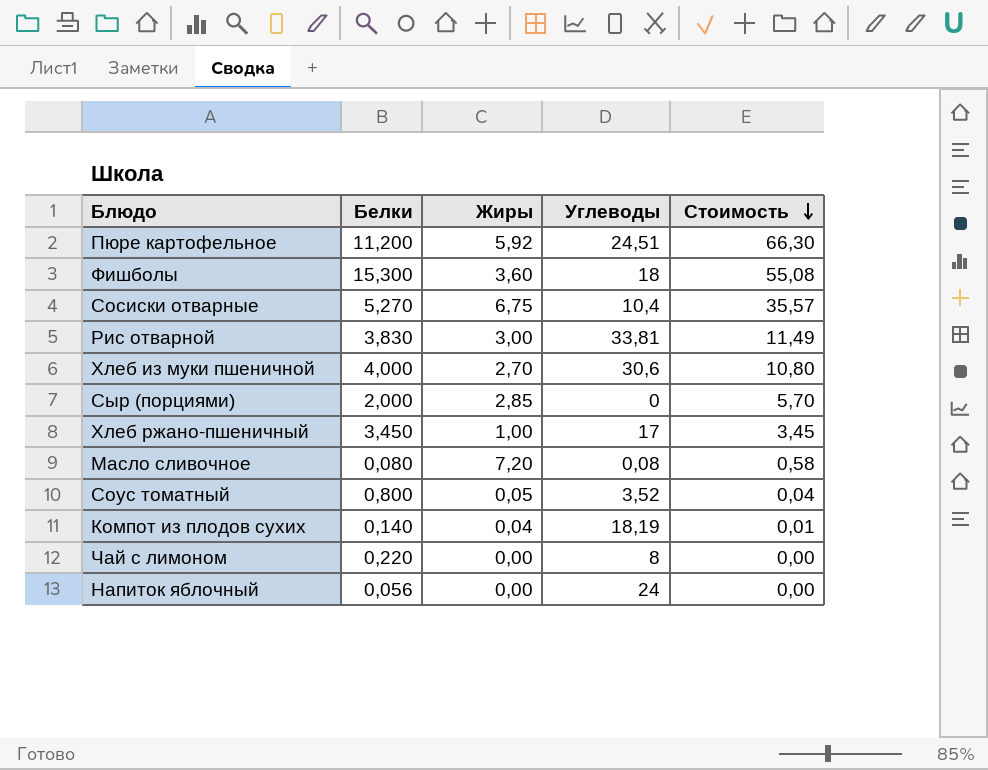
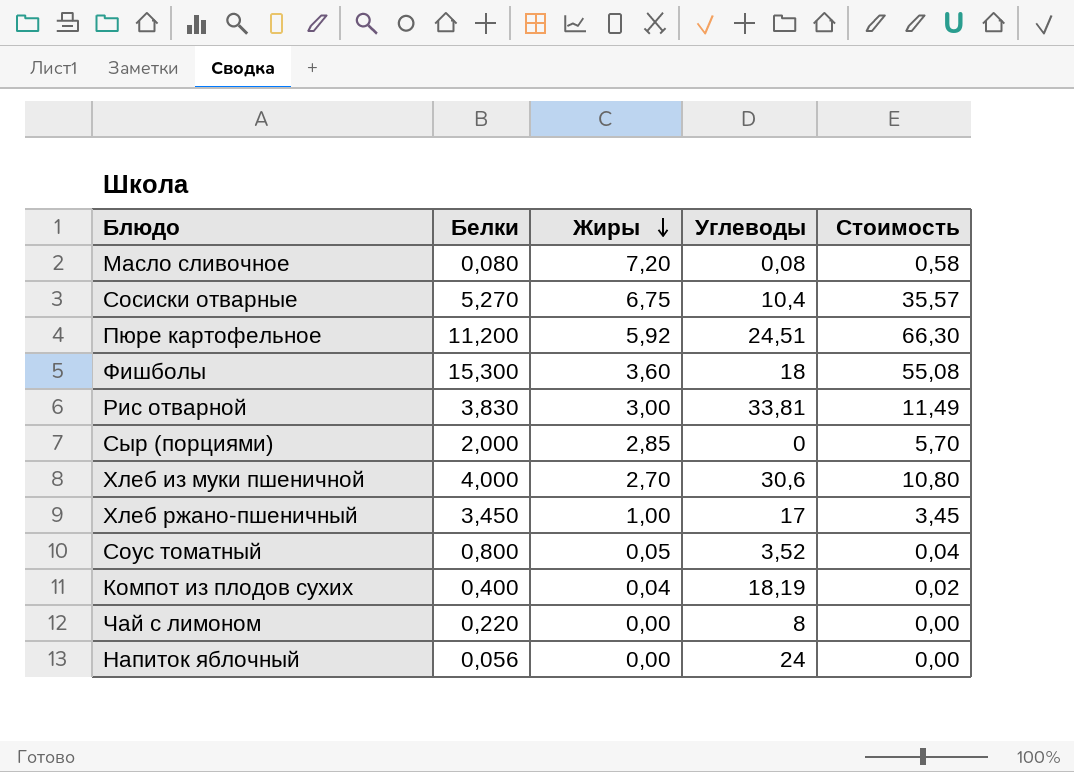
row order: Стоимость descending -> Жиры descending
Компот из плодов сухих | Белки: 0,140 -> 0,400
Компот из плодов сухих | Стоимость: 0,01 -> 0,02

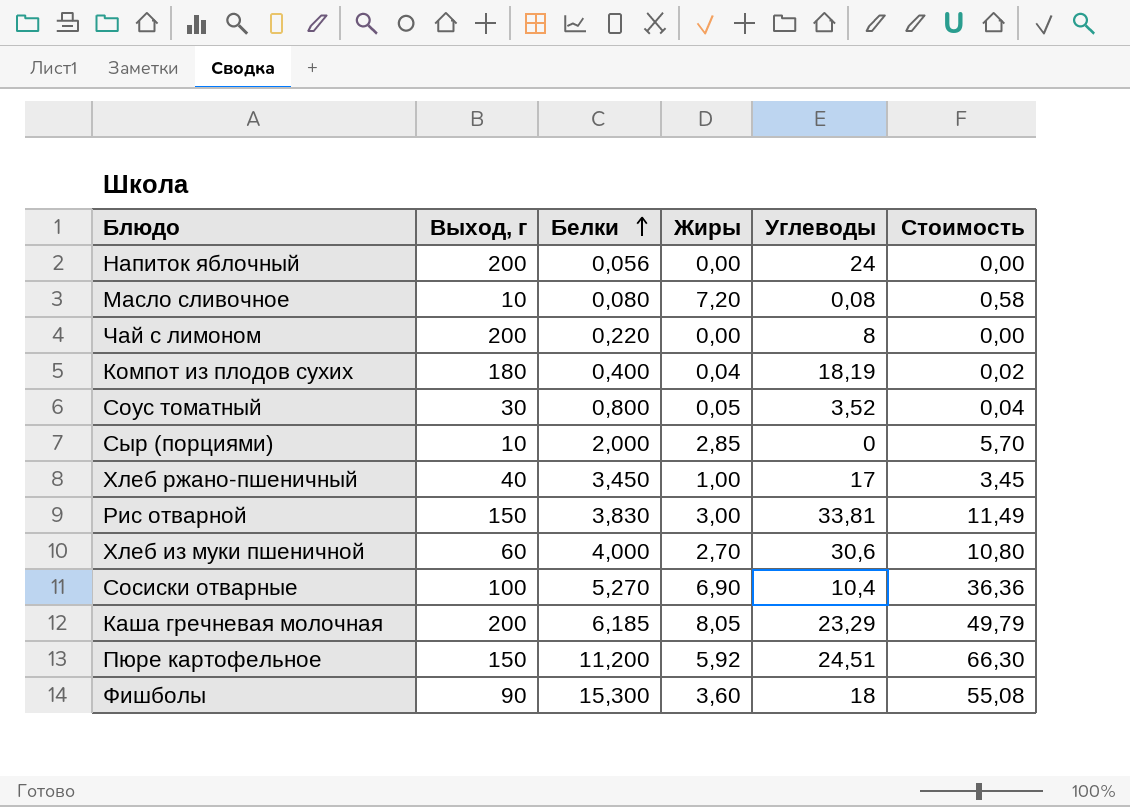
row order: Жиры descending -> Белки ascending
column Выход, г | position: none -> 2
Сосиски отварные | Жиры: 6,75 -> 6,90
Сосиски отварные | Стоимость: 35,57 -> 36,36
row Каша гречневая молочная: none -> 200 | 6,185 | 8,05 | 23,29 | 49,79

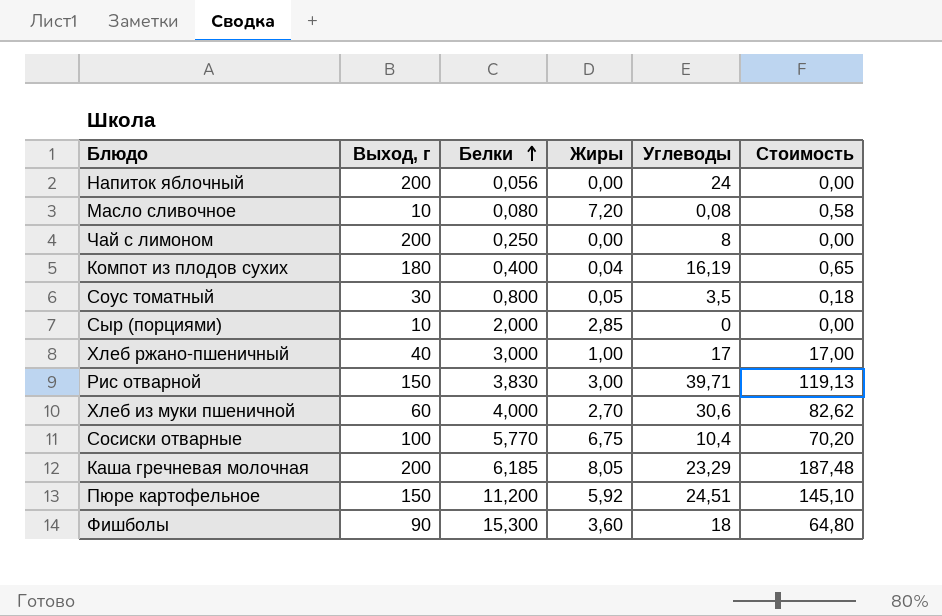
column Стоимость | formula: [Белки] * [Жиры] -> [Жиры] * [Углеводы]
Чай с лимоном | Белки: 0,220 -> 0,250
Компот из плодов сухих | Углеводы: 18,19 -> 16,19
Соус томатный | Углеводы: 3,52 -> 3,5
Хлеб ржано-пшеничный | Белки: 3,450 -> 3,000
Рис отварной | Углеводы: 33,81 -> 39,71
Сосиски отварные | Белки: 5,270 -> 5,770
Сосиски отварные | Жиры: 6,90 -> 6,75

